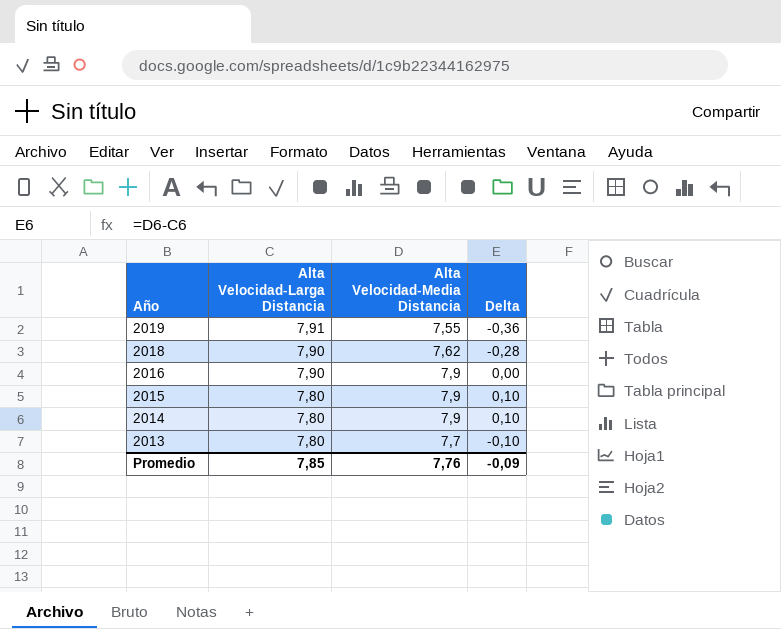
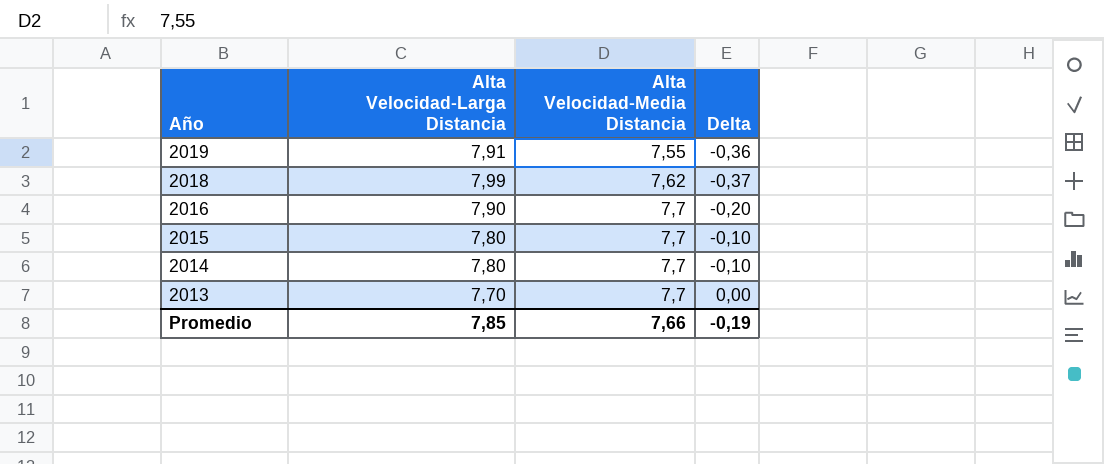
2018 | Alta Velocidad-Larga Distancia: 7,90 -> 7,99
2018 | Delta: -0,28 -> -0,37
2016 | Alta Velocidad-Media Distancia: 7,9 -> 7,7
2016 | Delta: 0,00 -> -0,20
2015 | Alta Velocidad-Media Distancia: 7,9 -> 7,7
2015 | Delta: 0,10 -> -0,10
2014 | Alta Velocidad-Media Distancia: 7,9 -> 7,7
2014 | Delta: 0,10 -> -0,10
2013 | Alta Velocidad-Larga Distancia: 7,80 -> 7,70
2013 | Delta: -0,10 -> 0,00
Promedio | Alta Velocidad-Media Distancia: 7,76 -> 7,66
Promedio | Delta: -0,09 -> -0,19

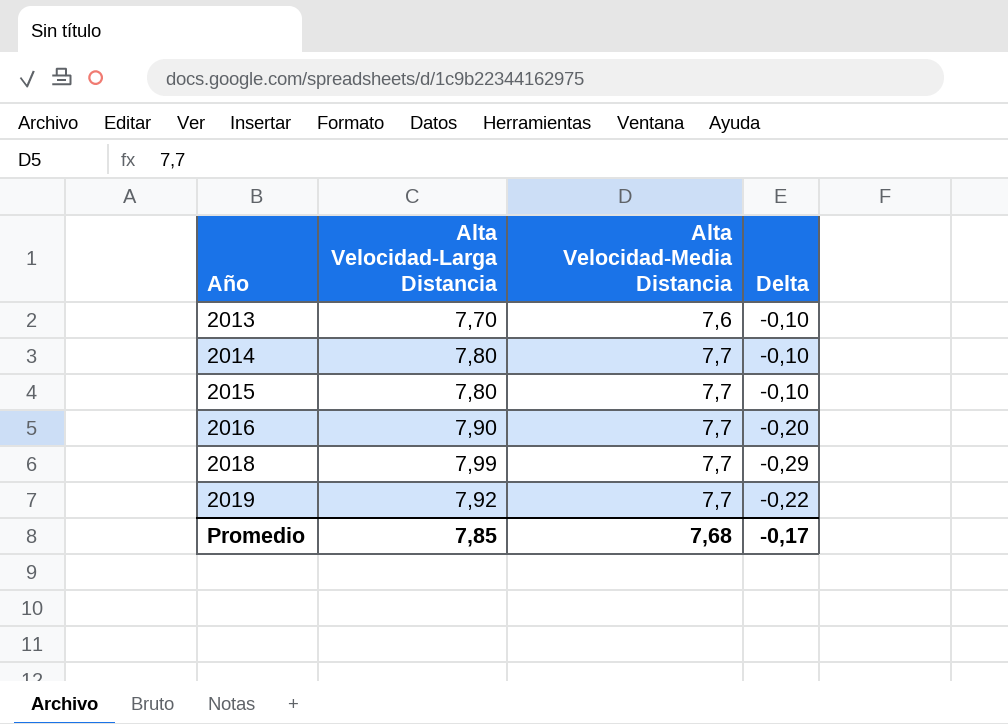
row order: Año descending -> Año ascending
2013 | Alta Velocidad-Media Distancia: 7,7 -> 7,6
2013 | Delta: 0,00 -> -0,10
2018 | Alta Velocidad-Media Distancia: 7,62 -> 7,7
2018 | Delta: -0,37 -> -0,29
2019 | Alta Velocidad-Larga Distancia: 7,91 -> 7,92
2019 | Alta Velocidad-Media Distancia: 7,55 -> 7,7
2019 | Delta: -0,36 -> -0,22
Promedio | Alta Velocidad-Media Distancia: 7,66 -> 7,68
Promedio | Delta: -0,19 -> -0,17

